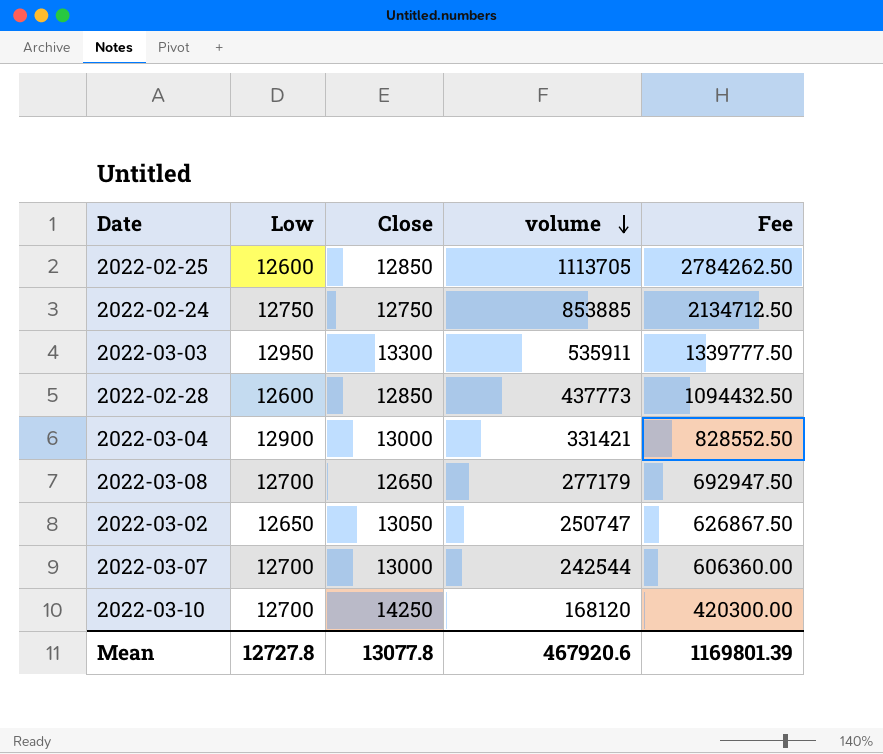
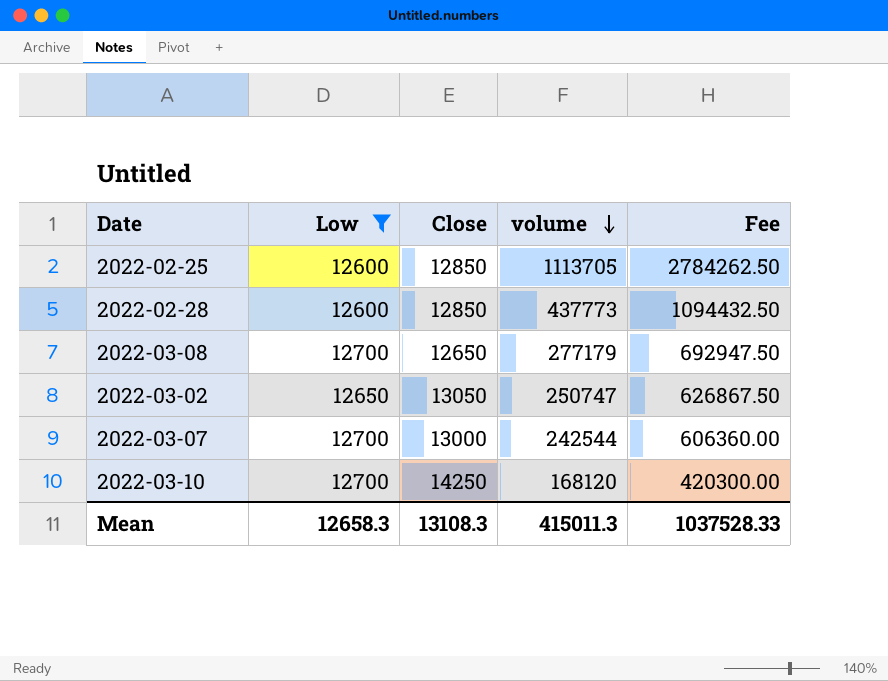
filter: none -> Low <= 12700
Mean | Low: 12727.8 -> 12658.3
Mean | Close: 13077.8 -> 13108.3
Mean | volume: 467920.6 -> 415011.3
Mean | Fee: 1169801.39 -> 1037528.33

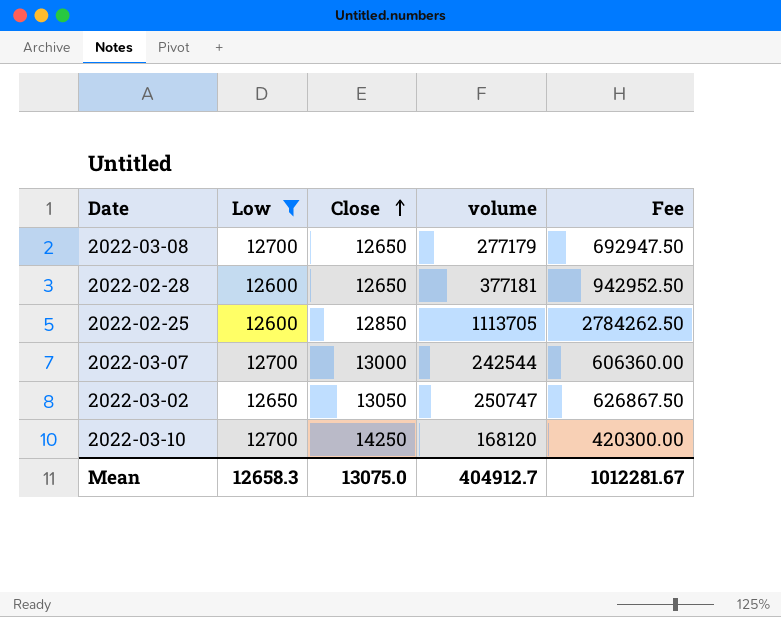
row order: volume descending -> Close ascending
2022-02-28 | Close: 12850 -> 12650
2022-02-28 | volume: 437773 -> 377181
2022-02-28 | Fee: 1094432.50 -> 942952.50
Mean | Close: 13108.3 -> 13075.0
Mean | volume: 415011.3 -> 404912.7
Mean | Fee: 1037528.33 -> 1012281.67

